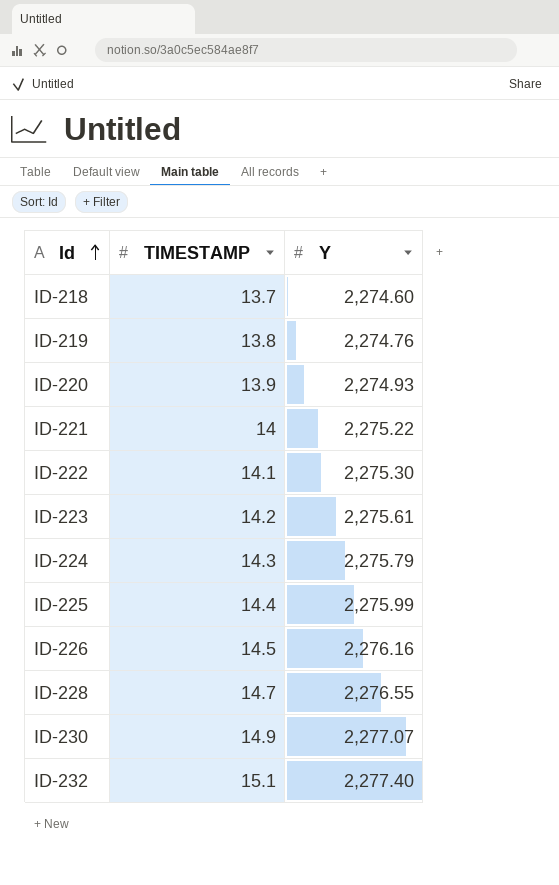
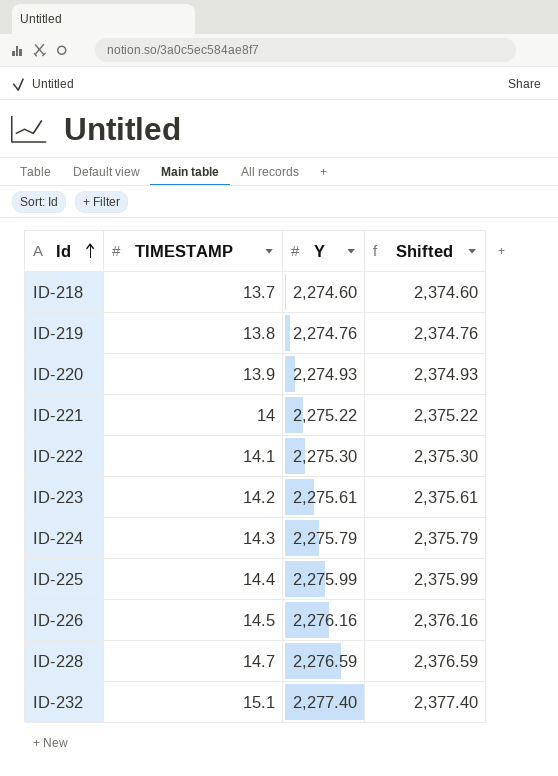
column Shifted | formula: none -> [Y] + 100
row ID-230: 14.9 | 2,277.07 -> none
ID-228 | Y: 2,276.55 -> 2,276.59

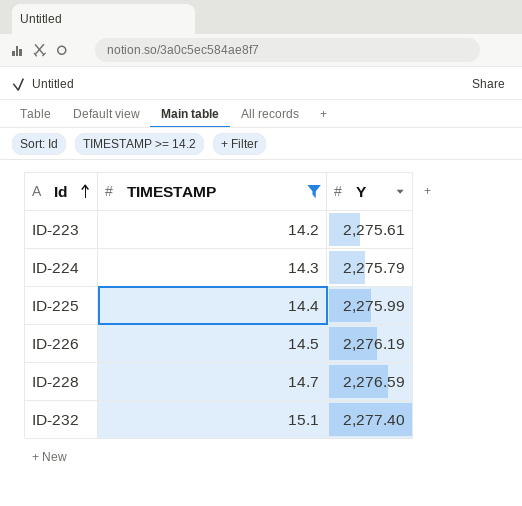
filter: none -> TIMESTAMP >= 14.2
column Shifted | formula: [Y] + 100 -> none
ID-226 | Y: 2,276.16 -> 2,276.19

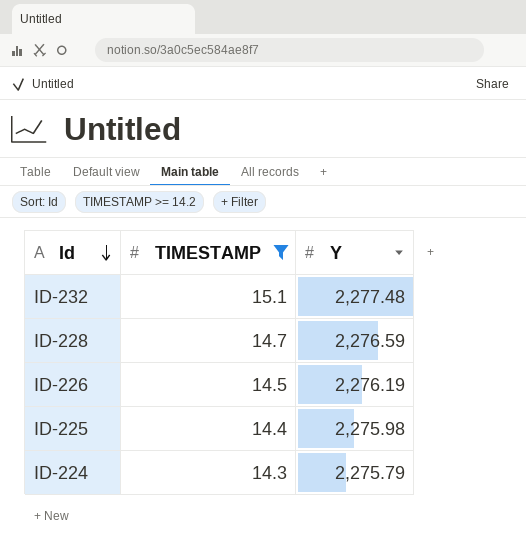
row order: Id ascending -> Id descending
row ID-223: 14.2 | 2,275.61 -> none
ID-232 | Y: 2,277.40 -> 2,277.48
ID-225 | Y: 2,275.99 -> 2,275.98

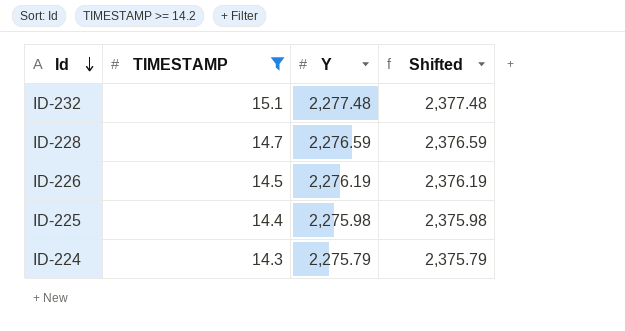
column Shifted | formula: none -> [Y] + 100

